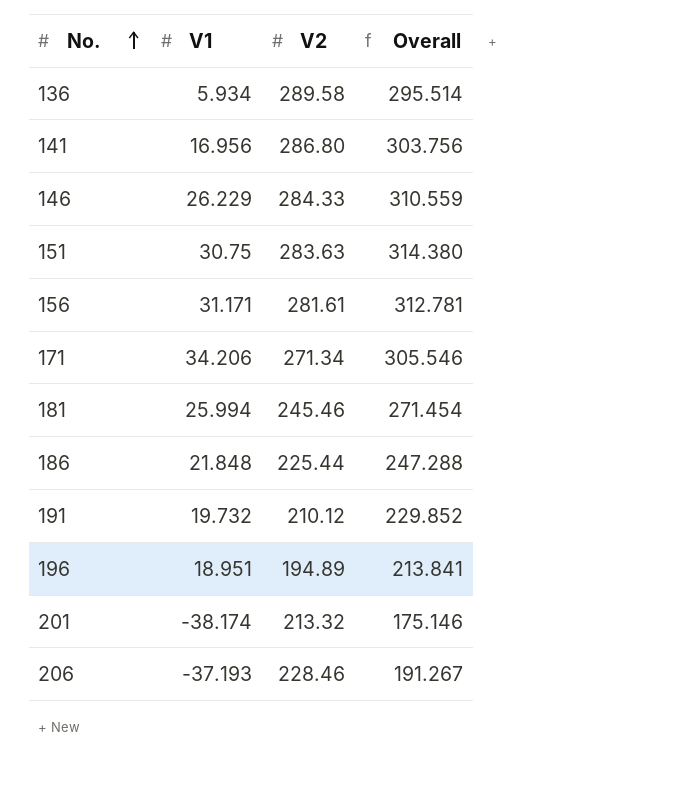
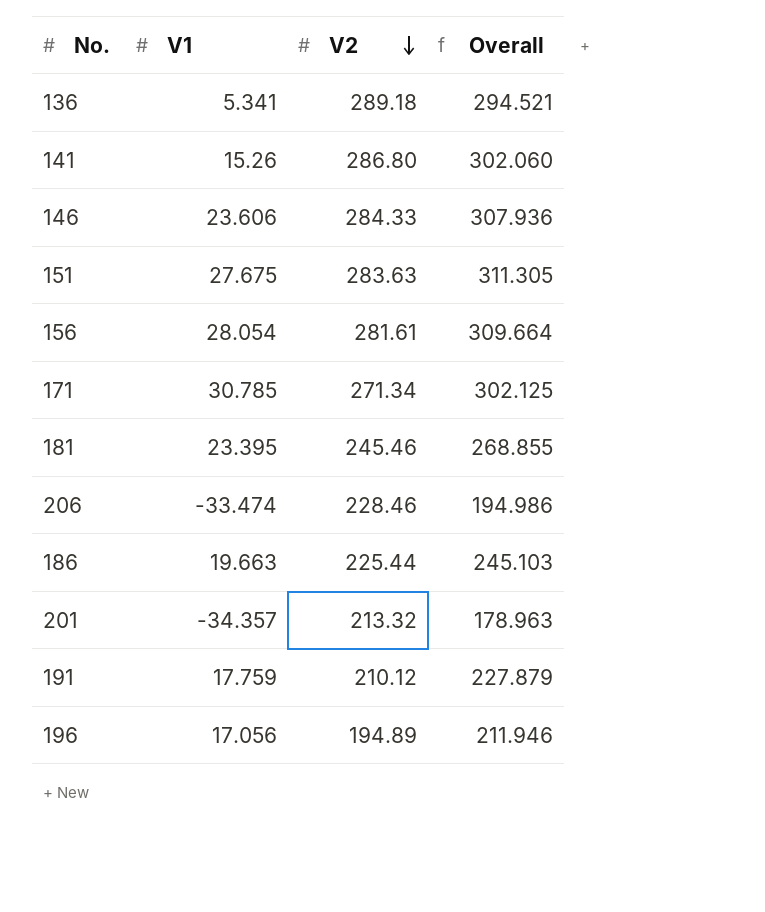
row order: No. ascending -> V2 descending
136 | V1: 5.934 -> 5.341
136 | V2: 289.58 -> 289.18
136 | Overall: 295.514 -> 294.521
141 | V1: 16.956 -> 15.26
141 | Overall: 303.756 -> 302.060
146 | V1: 26.229 -> 23.606
146 | Overall: 310.559 -> 307.936
151 | V1: 30.75 -> 27.675
151 | Overall: 314.380 -> 311.305
156 | V1: 31.171 -> 28.054
156 | Overall: 312.781 -> 309.664
171 | V1: 34.206 -> 30.785
171 | Overall: 305.546 -> 302.125
181 | V1: 25.994 -> 23.395
181 | Overall: 271.454 -> 268.855
206 | V1: -37.193 -> -33.474
206 | Overall: 191.267 -> 194.986
186 | V1: 21.848 -> 19.663
186 | Overall: 247.288 -> 245.103
201 | V1: -38.174 -> -34.357
201 | Overall: 175.146 -> 178.963
191 | V1: 19.732 -> 17.759
191 | Overall: 229.852 -> 227.879
196 | V1: 18.951 -> 17.056
196 | Overall: 213.841 -> 211.946

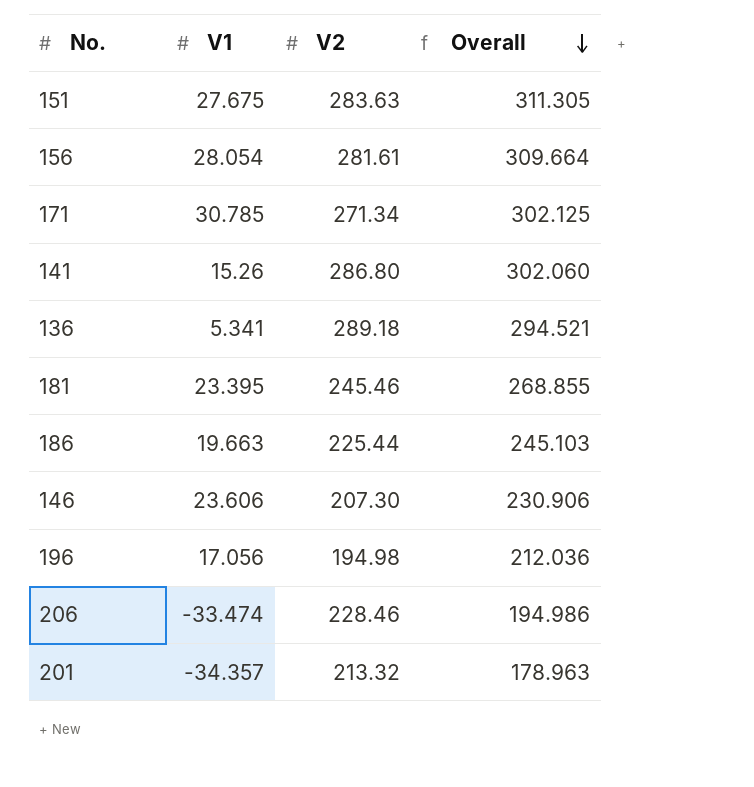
row order: V2 descending -> Overall descending
row 191: 17.759 | 210.12 | 227.879 -> none
146 | V2: 284.33 -> 207.30
146 | Overall: 307.936 -> 230.906
196 | V2: 194.89 -> 194.98
196 | Overall: 211.946 -> 212.036

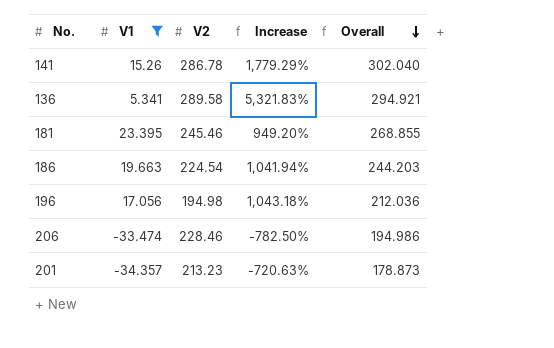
filter: none -> V1 <= 23.395
column Increase | formula: none -> ([V2] - [V1]) / [V1]
141 | V2: 286.80 -> 286.78
141 | Overall: 302.060 -> 302.040
136 | V2: 289.18 -> 289.58
136 | Overall: 294.521 -> 294.921
186 | V2: 225.44 -> 224.54
186 | Overall: 245.103 -> 244.203
201 | V2: 213.32 -> 213.23
201 | Overall: 178.963 -> 178.873

